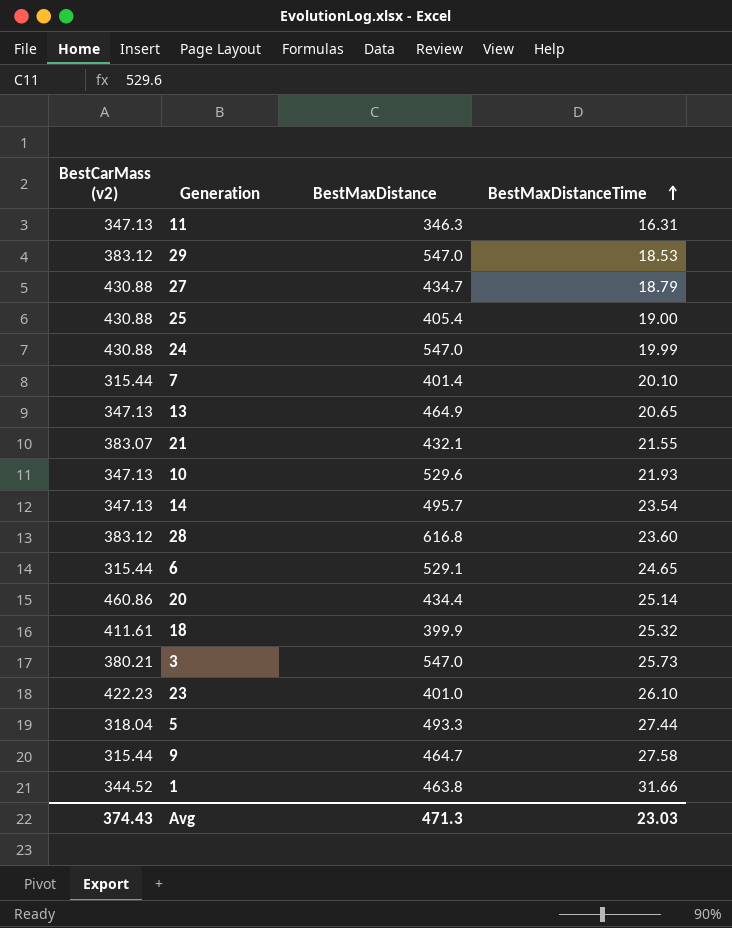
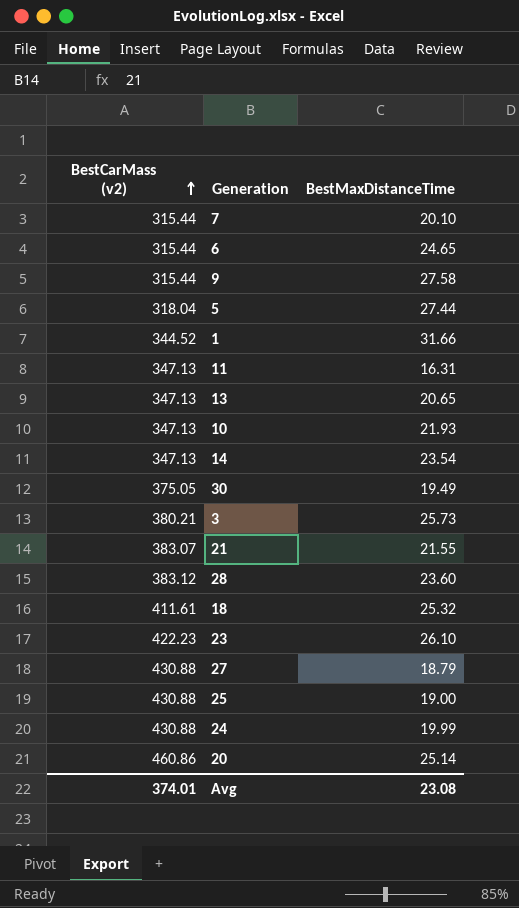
row order: BestMaxDistanceTime ascending -> BestCarMass (v2) ascending
column BestMaxDistance | position: 3 -> none
row 29: 383.12 | 547.0 | 18.53 -> none
row 30: none -> 375.05 | 19.49
Avg | BestCarMass (v2): 374.43 -> 374.01
Avg | BestMaxDistanceTime: 23.03 -> 23.08

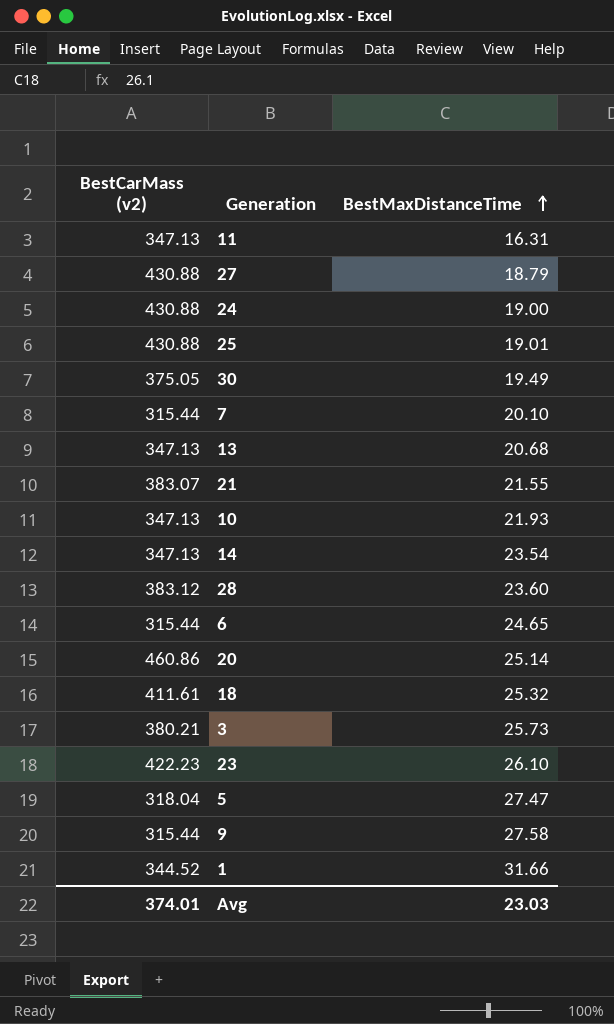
row order: BestCarMass (v2) ascending -> BestMaxDistanceTime ascending
24 | BestMaxDistanceTime: 19.99 -> 19.00
25 | BestMaxDistanceTime: 19.00 -> 19.01
13 | BestMaxDistanceTime: 20.65 -> 20.68
5 | BestMaxDistanceTime: 27.44 -> 27.47
Avg | BestMaxDistanceTime: 23.08 -> 23.03

